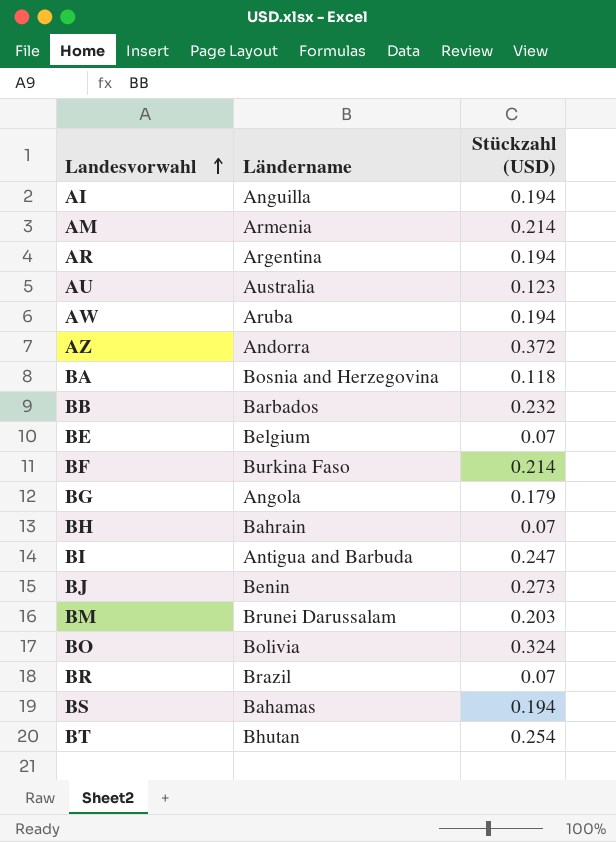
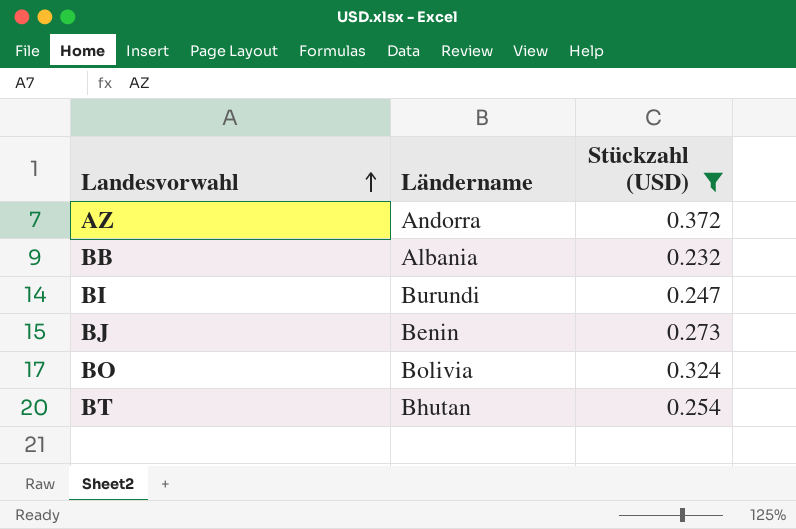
filter: none -> Stückzahl (USD) >= 0.232
BB | Ländername: Barbados -> Albania
BI | Ländername: Antigua and Barbuda -> Burundi

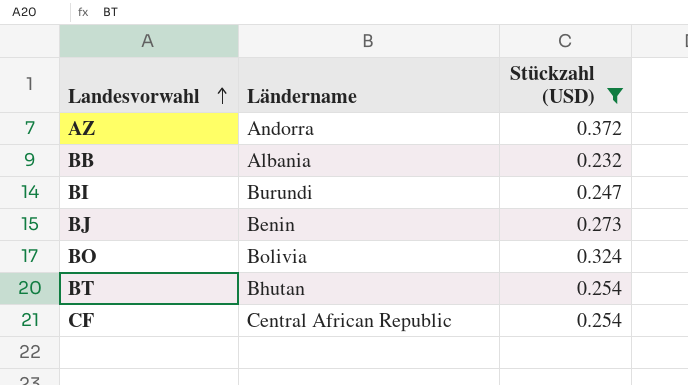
row CF: none -> Central African Republic | 0.254

